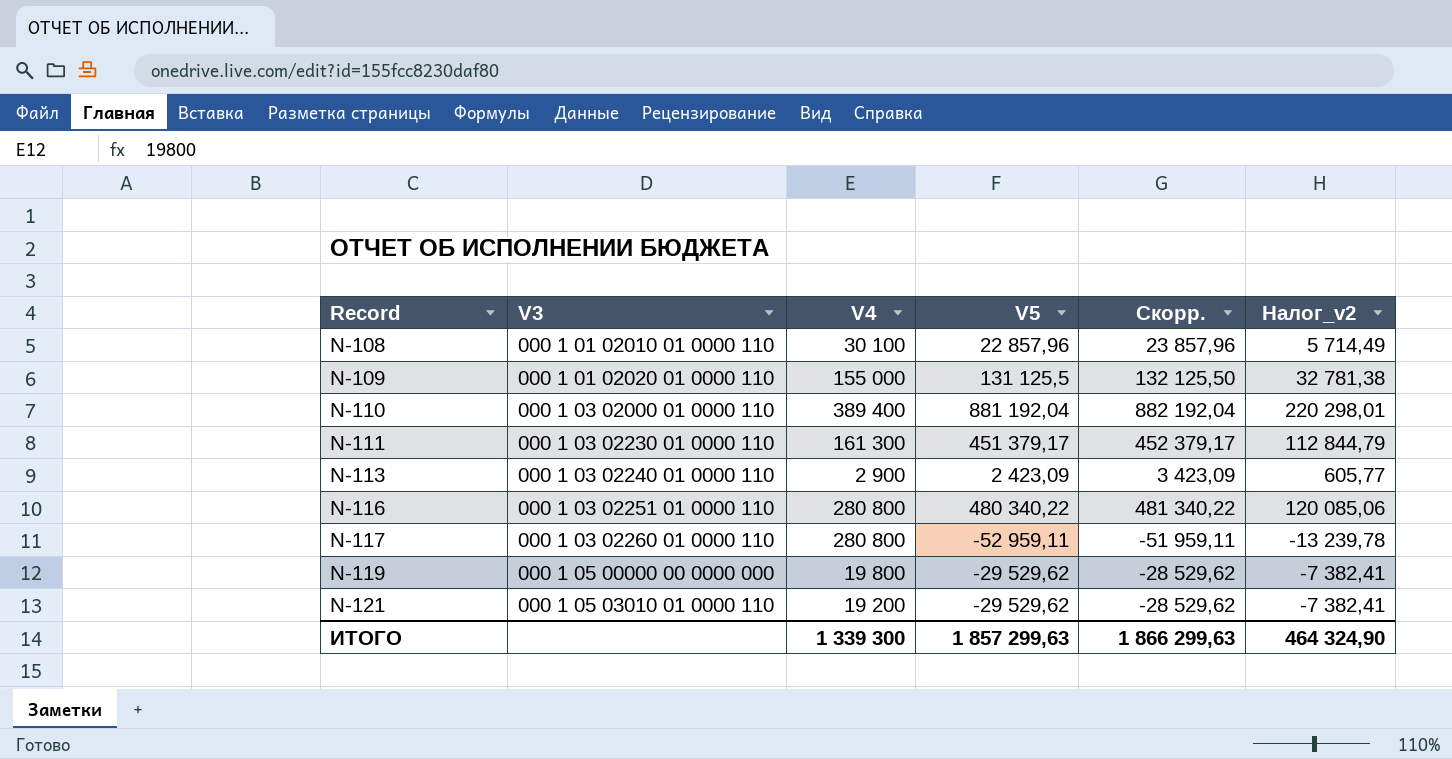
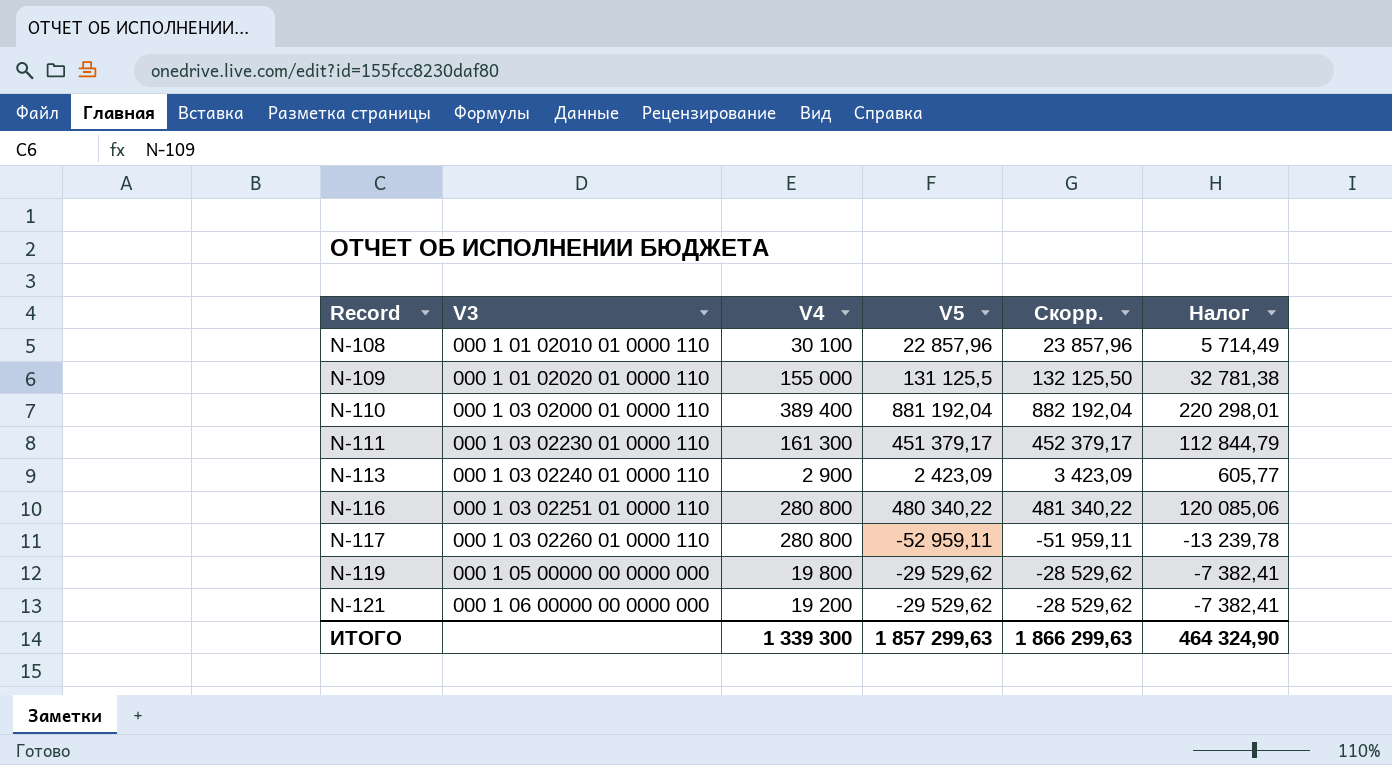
column name: Налог_v2 -> Налог
N-121 | V3: 000 1 05 03010 01 0000 110 -> 000 1 06 00000 00 0000 000

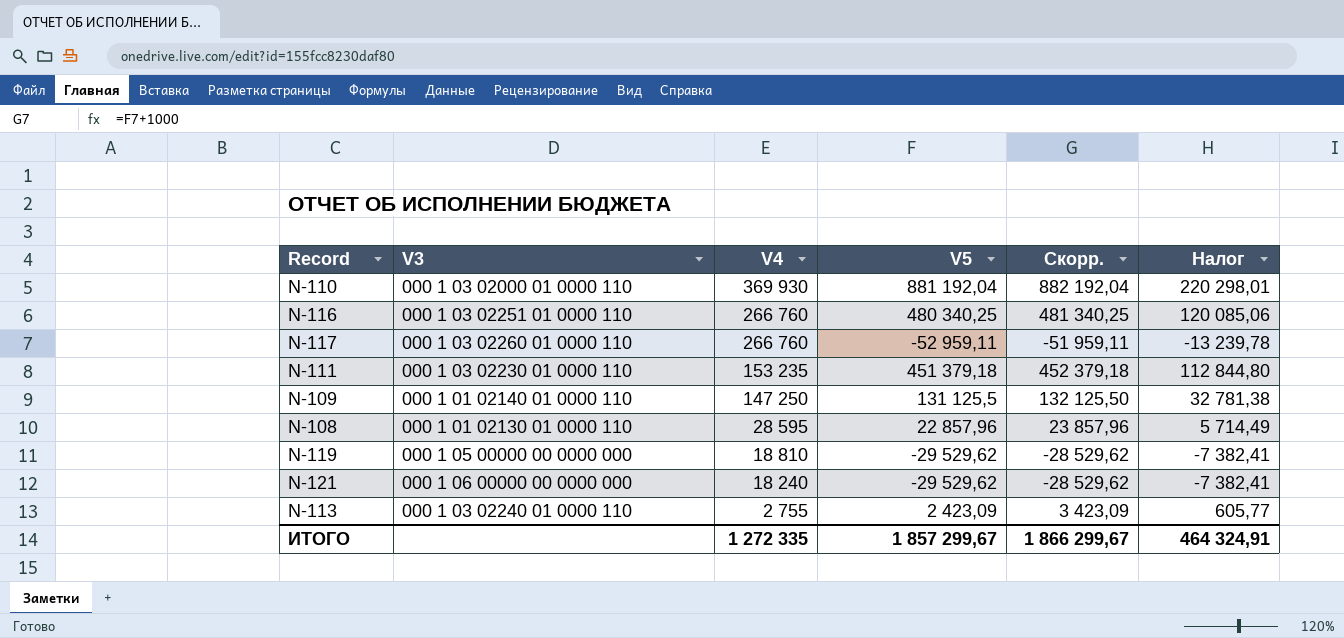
row order: Record ascending -> V4 descending
N-110 | V4: 389 400 -> 369 930
N-116 | V4: 280 800 -> 266 760
N-116 | V5: 480 340,22 -> 480 340,25
N-116 | Скорр.: 481 340,22 -> 481 340,25
N-117 | V4: 280 800 -> 266 760
N-111 | V4: 161 300 -> 153 235
N-111 | V5: 451 379,17 -> 451 379,18
N-111 | Скорр.: 452 379,17 -> 452 379,18
N-111 | Налог: 112 844,79 -> 112 844,80
N-109 | V3: 000 1 01 02020 01 0000 110 -> 000 1 01 02140 01 0000 110
N-109 | V4: 155 000 -> 147 250
N-108 | V3: 000 1 01 02010 01 0000 110 -> 000 1 01 02130 01 0000 110
N-108 | V4: 30 100 -> 28 595
N-119 | V4: 19 800 -> 18 810
N-121 | V4: 19 200 -> 18 240
N-113 | V4: 2 900 -> 2 755
ИТОГО | V4: 1 339 300 -> 1 272 335
ИТОГО | V5: 1 857 299,63 -> 1 857 299,67
ИТОГО | Скорр.: 1 866 299,63 -> 1 866 299,67
ИТОГО | Налог: 464 324,90 -> 464 324,91

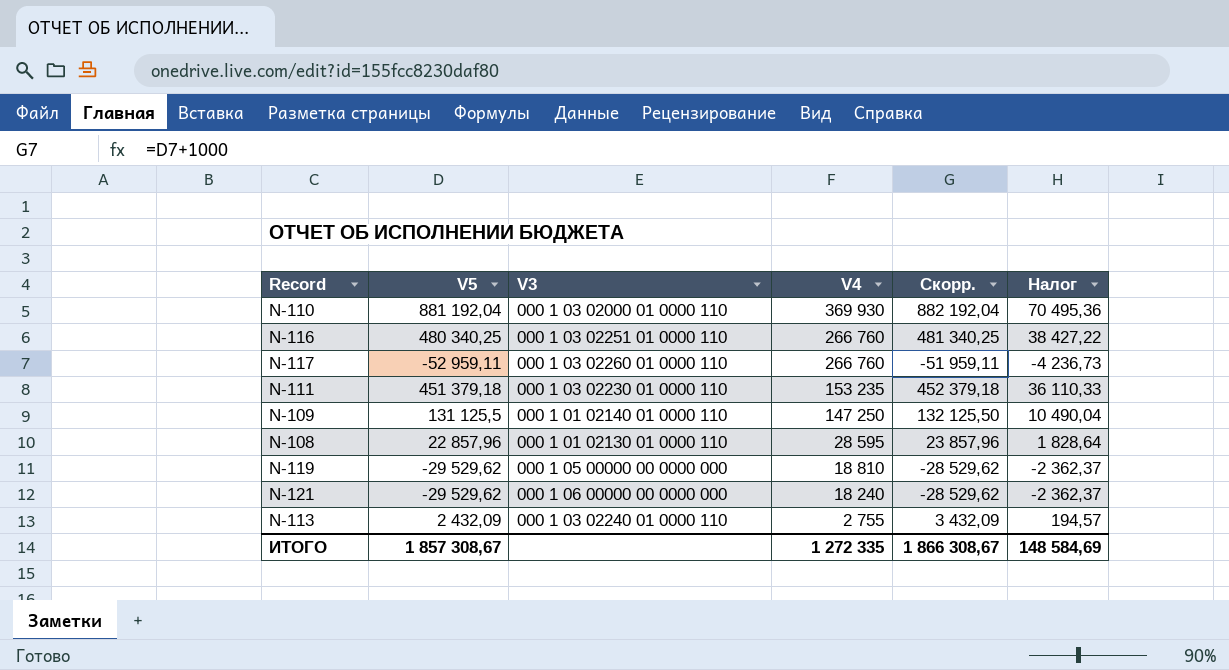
column V5 | position: 4 -> 2
column Налог | formula: [V5] * 0,25 -> [V5] * 0,08
N-113 | V5: 2 423,09 -> 2 432,09
N-113 | Скорр.: 3 423,09 -> 3 432,09
ИТОГО | V5: 1 857 299,67 -> 1 857 308,67
ИТОГО | Скорр.: 1 866 299,67 -> 1 866 308,67
ИТОГО | Налог: 464 324,91 -> 148 584,69

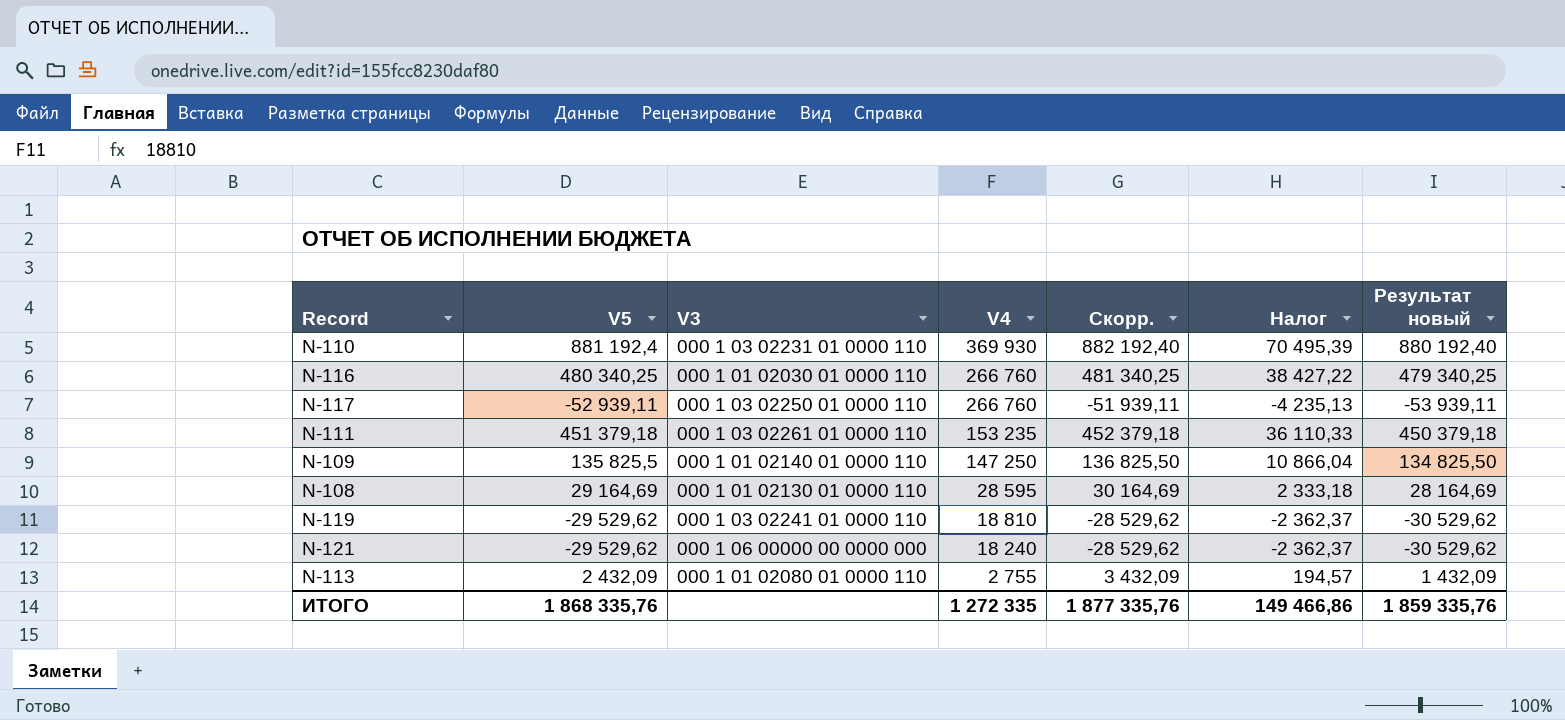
column Результат новый | formula: none -> [V5] - 1000
N-110 | V5: 881 192,04 -> 881 192,4
N-110 | V3: 000 1 03 02000 01 0000 110 -> 000 1 03 02231 01 0000 110
N-110 | Скорр.: 882 192,04 -> 882 192,40
N-110 | Налог: 70 495,36 -> 70 495,39
N-116 | V3: 000 1 03 02251 01 0000 110 -> 000 1 01 02030 01 0000 110
N-117 | V5: -52 959,11 -> -52 939,11
N-117 | V3: 000 1 03 02260 01 0000 110 -> 000 1 03 02250 01 0000 110
N-117 | Скорр.: -51 959,11 -> -51 939,11
N-117 | Налог: -4 236,73 -> -4 235,13
N-111 | V3: 000 1 03 02230 01 0000 110 -> 000 1 03 02261 01 0000 110
N-109 | V5: 131 125,5 -> 135 825,5
N-109 | Скорр.: 132 125,50 -> 136 825,50
N-109 | Налог: 10 490,04 -> 10 866,04
N-108 | V5: 22 857,96 -> 29 164,69
N-108 | Скорр.: 23 857,96 -> 30 164,69
N-108 | Налог: 1 828,64 -> 2 333,18
N-119 | V3: 000 1 05 00000 00 0000 000 -> 000 1 03 02241 01 0000 110
N-113 | V3: 000 1 03 02240 01 0000 110 -> 000 1 01 02080 01 0000 110
ИТОГО | V5: 1 857 308,67 -> 1 868 335,76
ИТОГО | Скорр.: 1 866 308,67 -> 1 877 335,76
ИТОГО | Налог: 148 584,69 -> 149 466,86

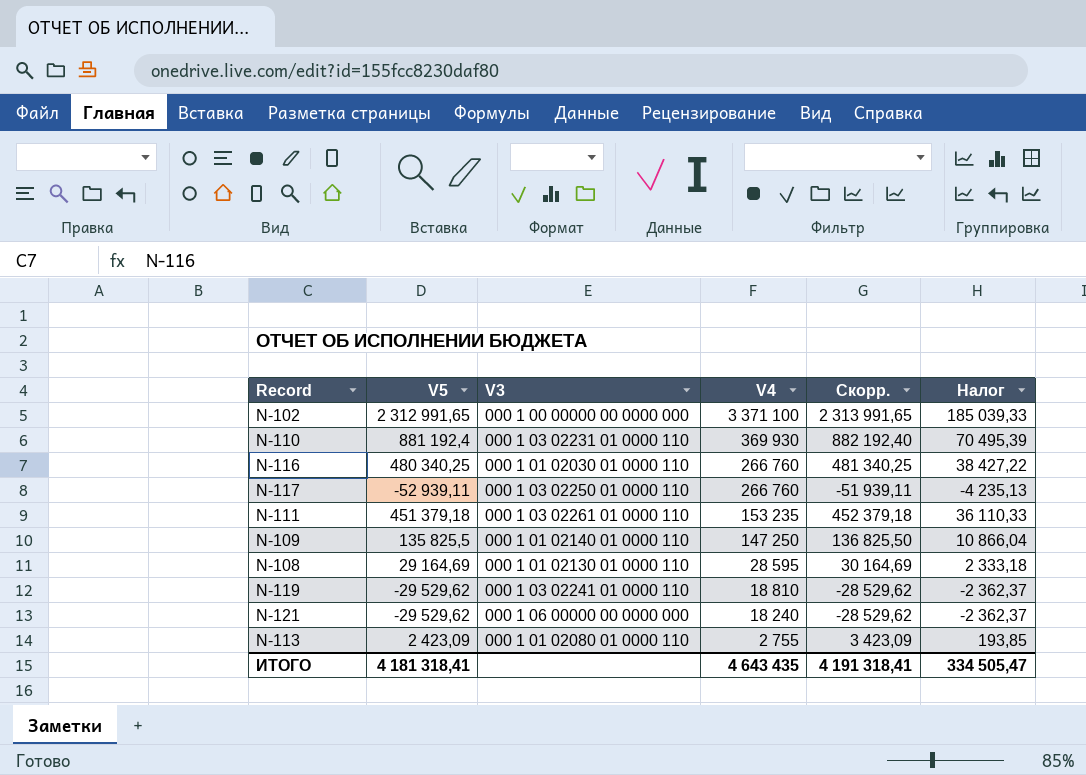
column Результат новый | formula: [V5] - 1000 -> none
row N-102: none -> 2 312 991,65 | 000 1 00 00000 00 0000 000 | 3 371 100 | 2 313 991,65 | 185 039,33
N-113 | V5: 2 432,09 -> 2 423,09
N-113 | Скорр.: 3 432,09 -> 3 423,09
N-113 | Налог: 194,57 -> 193,85
ИТОГО | V5: 1 868 335,76 -> 4 181 318,41
ИТОГО | V4: 1 272 335 -> 4 643 435
ИТОГО | Скорр.: 1 877 335,76 -> 4 191 318,41
ИТОГО | Налог: 149 466,86 -> 334 505,47

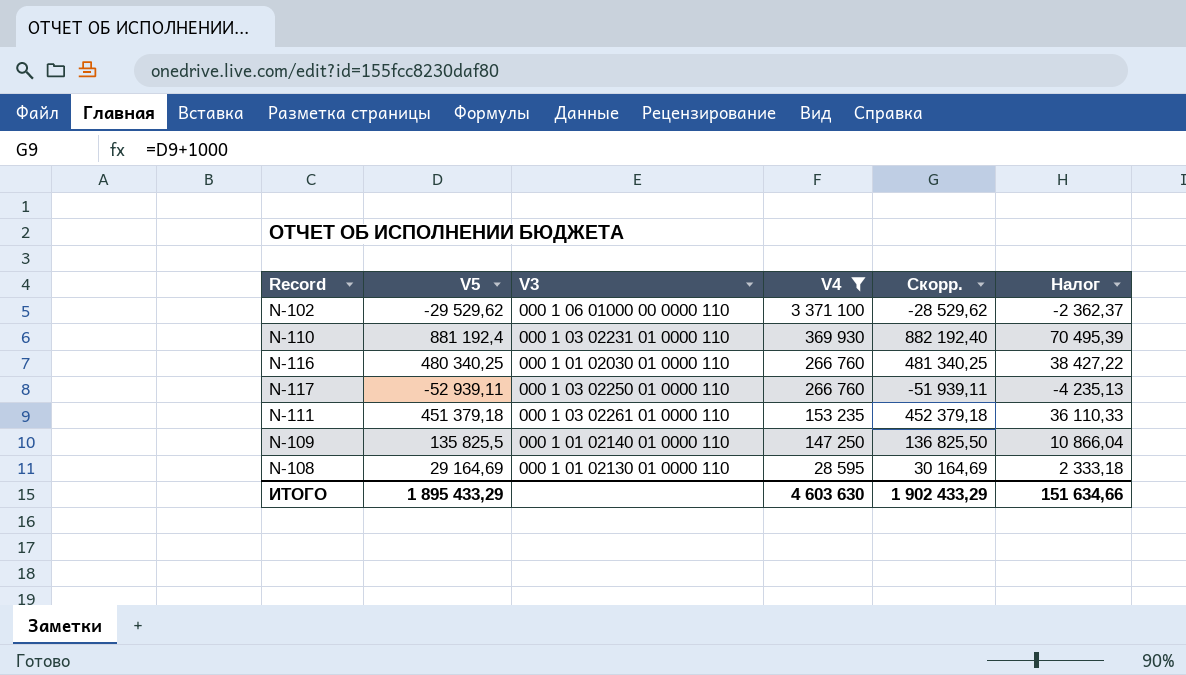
filter: none -> V4 >= 28 595
N-102 | V5: 2 312 991,65 -> -29 529,62
N-102 | V3: 000 1 00 00000 00 0000 000 -> 000 1 06 01000 00 0000 110
N-102 | Скорр.: 2 313 991,65 -> -28 529,62
N-102 | Налог: 185 039,33 -> -2 362,37
ИТОГО | V5: 4 181 318,41 -> 1 895 433,29
ИТОГО | V4: 4 643 435 -> 4 603 630
ИТОГО | Скорр.: 4 191 318,41 -> 1 902 433,29
ИТОГО | Налог: 334 505,47 -> 151 634,66

